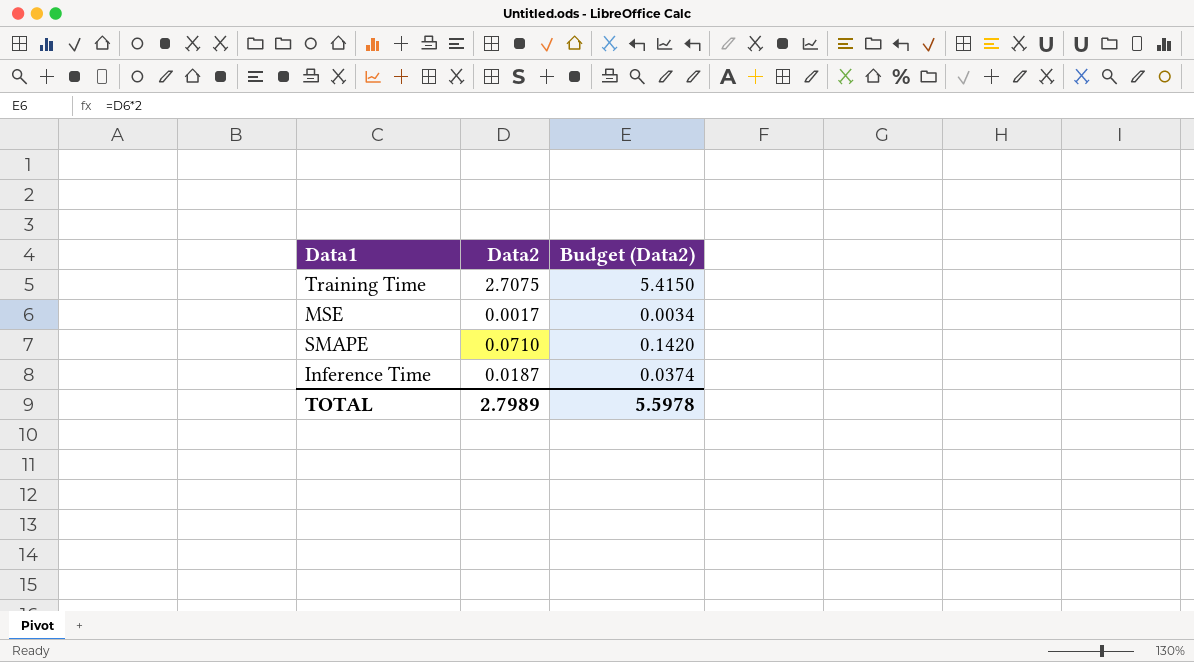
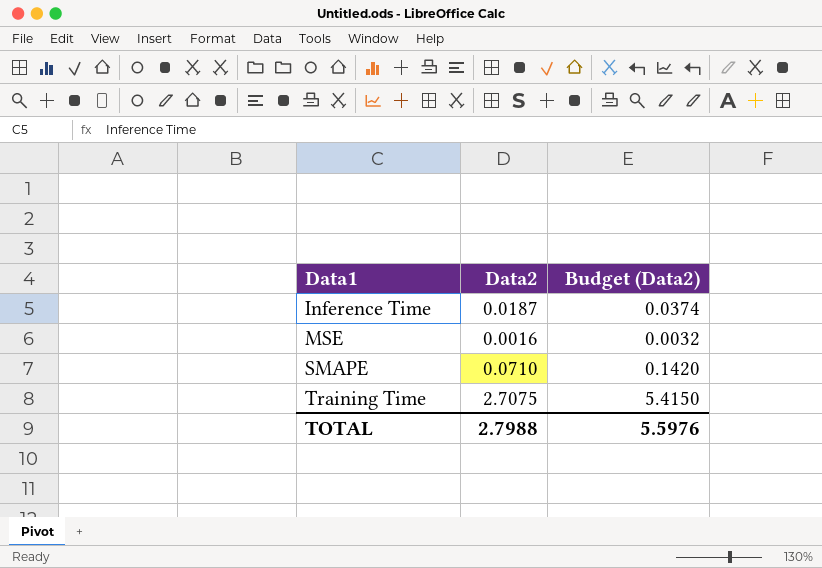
row order: none -> Data1 ascending
MSE | Data2: 0.0017 -> 0.0016
MSE | Budget (Data2): 0.0034 -> 0.0032
TOTAL | Data2: 2.7989 -> 2.7988
TOTAL | Budget (Data2): 5.5978 -> 5.5976

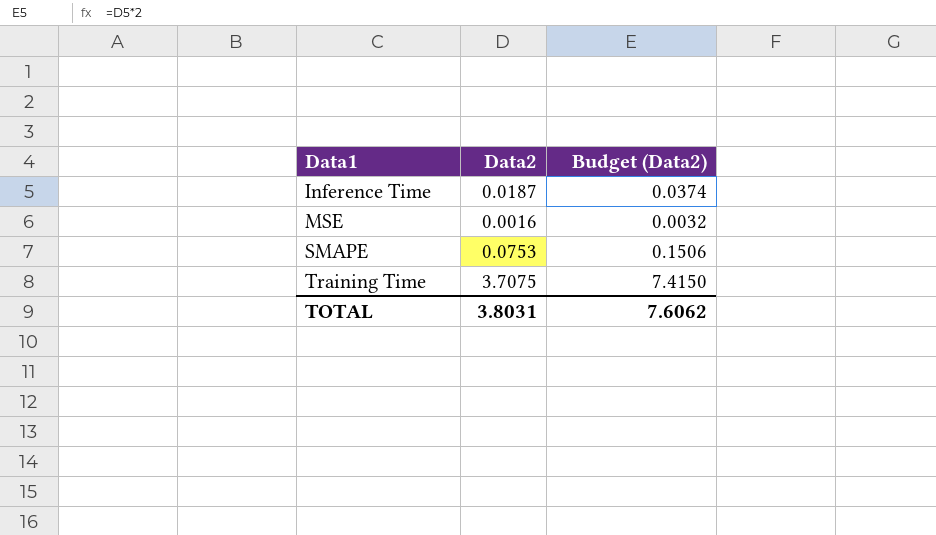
SMAPE | Data2: 0.0710 -> 0.0753
SMAPE | Budget (Data2): 0.1420 -> 0.1506
Training Time | Data2: 2.7075 -> 3.7075
Training Time | Budget (Data2): 5.4150 -> 7.4150
TOTAL | Data2: 2.7988 -> 3.8031
TOTAL | Budget (Data2): 5.5976 -> 7.6062

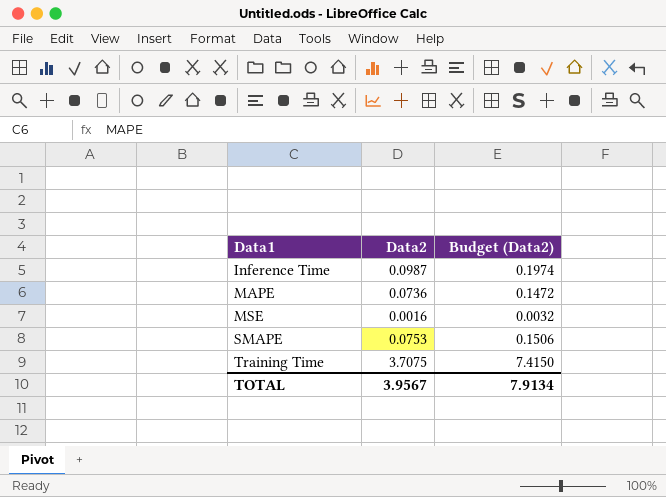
Inference Time | Data2: 0.0187 -> 0.0987
Inference Time | Budget (Data2): 0.0374 -> 0.1974
row MAPE: none -> 0.0736 | 0.1472
TOTAL | Data2: 3.8031 -> 3.9567
TOTAL | Budget (Data2): 7.6062 -> 7.9134

